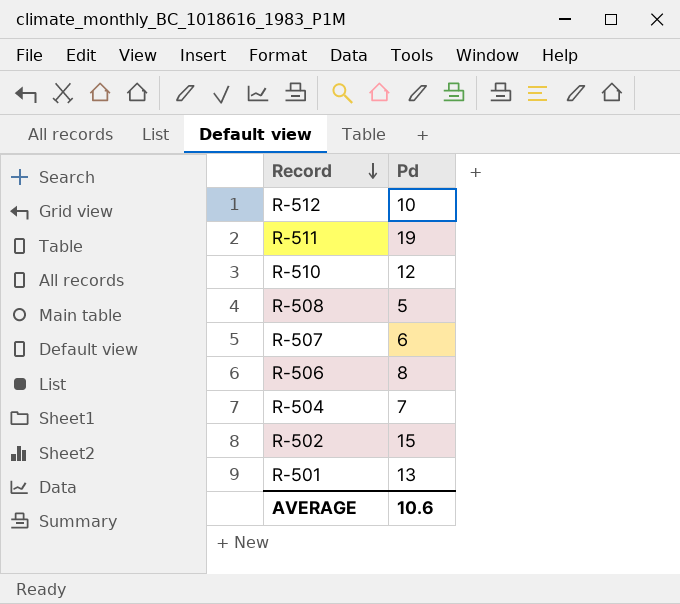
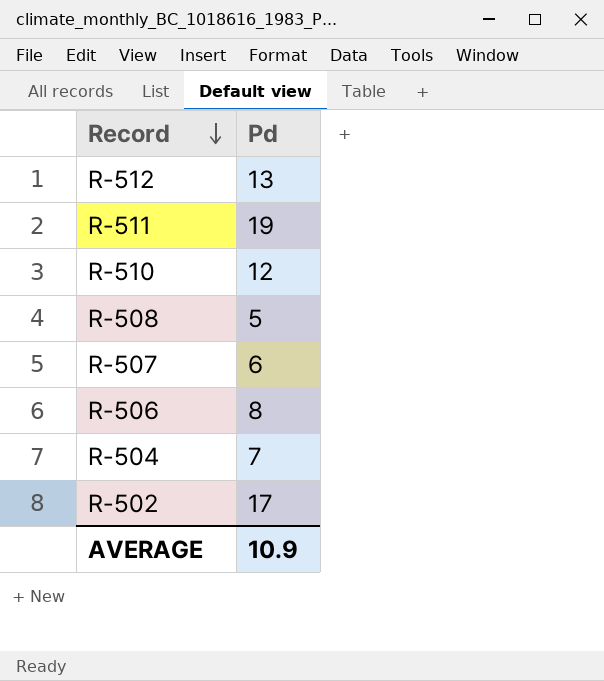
row R-501: 13 -> none
R-512 | Pd: 10 -> 13
R-502 | Pd: 15 -> 17
AVERAGE | Pd: 10.6 -> 10.9

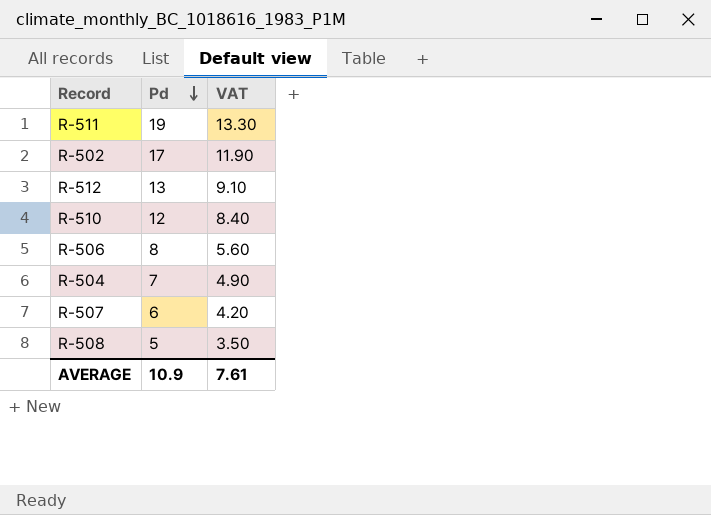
row order: Record descending -> Pd descending
column VAT | formula: none -> [Pd] * 0.7

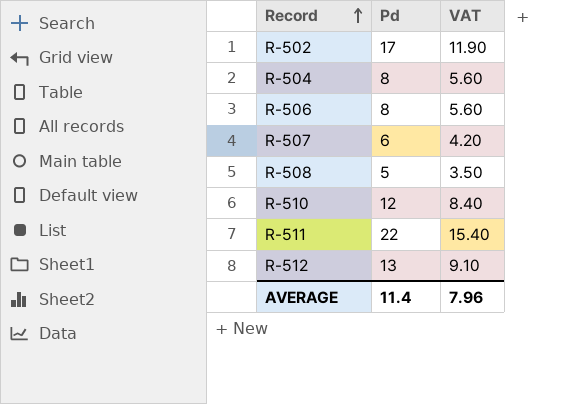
row order: Pd descending -> Record ascending
R-504 | Pd: 7 -> 8
R-504 | VAT: 4.90 -> 5.60
R-511 | Pd: 19 -> 22
R-511 | VAT: 13.30 -> 15.40
AVERAGE | Pd: 10.9 -> 11.4
AVERAGE | VAT: 7.61 -> 7.96

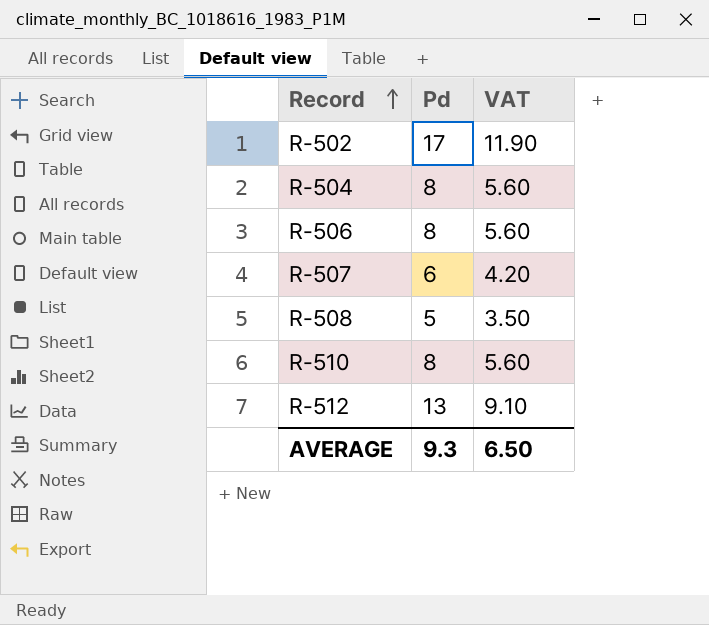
row R-511: 22 | 15.40 -> none
R-510 | Pd: 12 -> 8
R-510 | VAT: 8.40 -> 5.60
AVERAGE | Pd: 11.4 -> 9.3
AVERAGE | VAT: 7.96 -> 6.50

